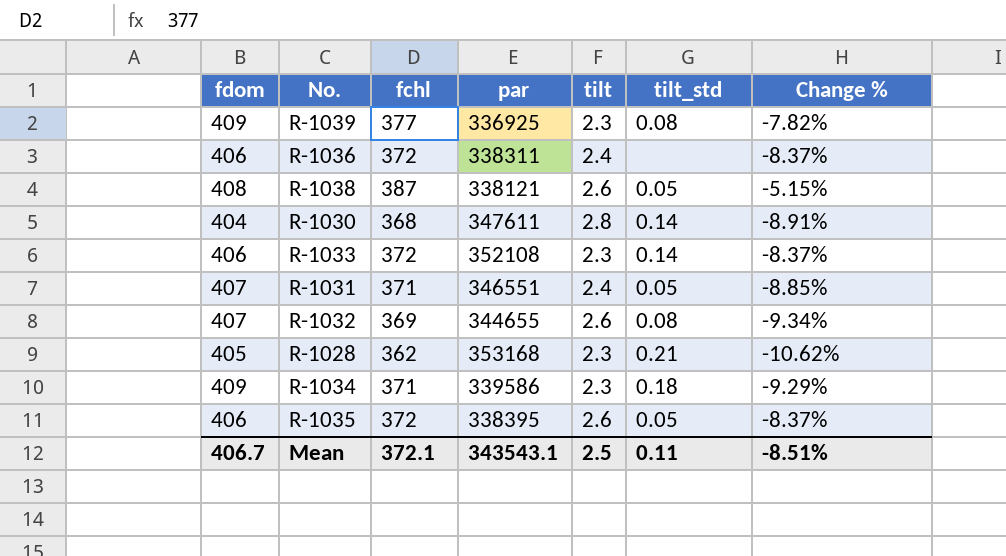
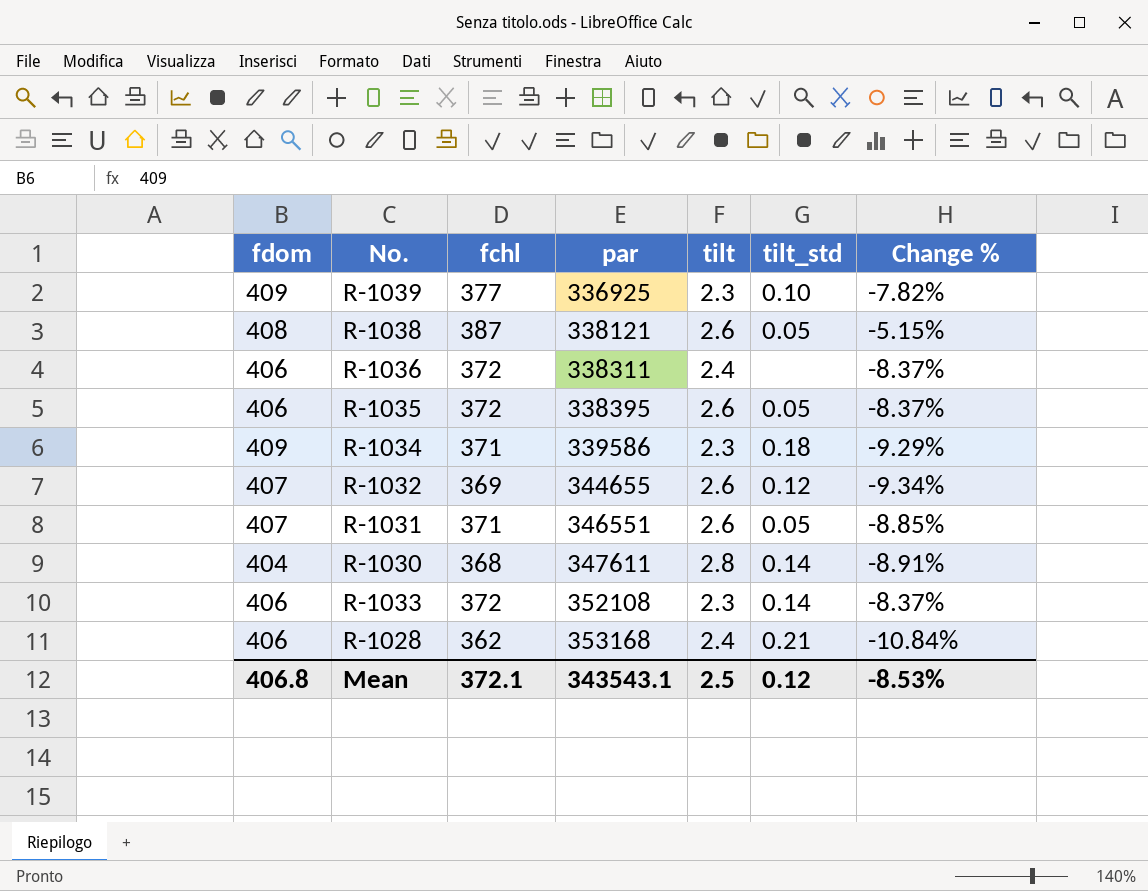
row order: none -> par ascending
R-1039 | tilt_std: 0.08 -> 0.10
R-1032 | tilt_std: 0.08 -> 0.12
R-1031 | tilt: 2.4 -> 2.6
R-1028 | fdom: 405 -> 406
R-1028 | tilt: 2.3 -> 2.4
R-1028 | Change %: -10.62% -> -10.84%
Mean | fdom: 406.7 -> 406.8
Mean | tilt_std: 0.11 -> 0.12
Mean | Change %: -8.51% -> -8.53%

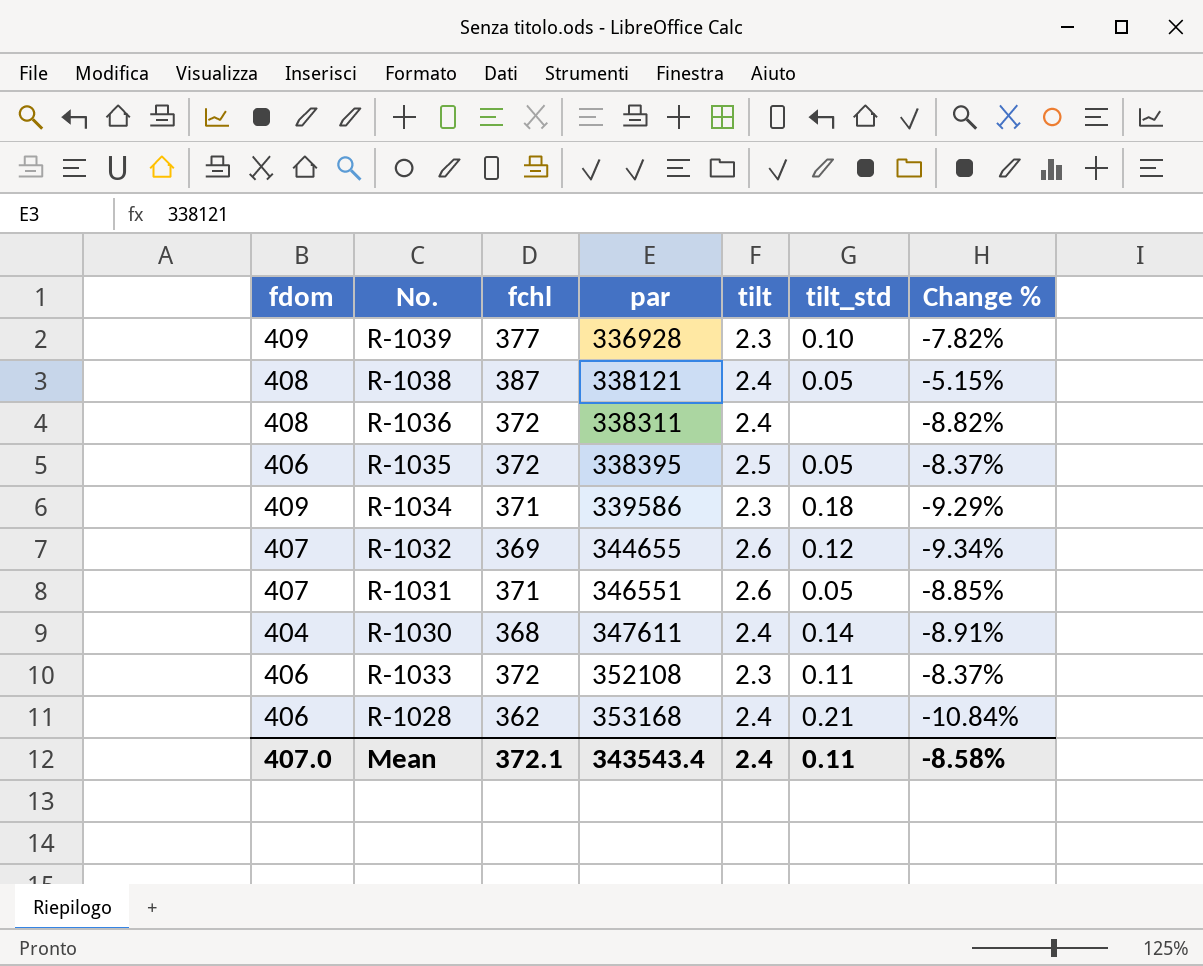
R-1039 | par: 336925 -> 336928
R-1038 | tilt: 2.6 -> 2.4
R-1036 | fdom: 406 -> 408
R-1036 | Change %: -8.37% -> -8.82%
R-1035 | tilt: 2.6 -> 2.5
R-1030 | tilt: 2.8 -> 2.4
R-1033 | tilt_std: 0.14 -> 0.11
Mean | fdom: 406.8 -> 407.0
Mean | par: 343543.1 -> 343543.4
Mean | tilt: 2.5 -> 2.4
Mean | tilt_std: 0.12 -> 0.11
Mean | Change %: -8.53% -> -8.58%

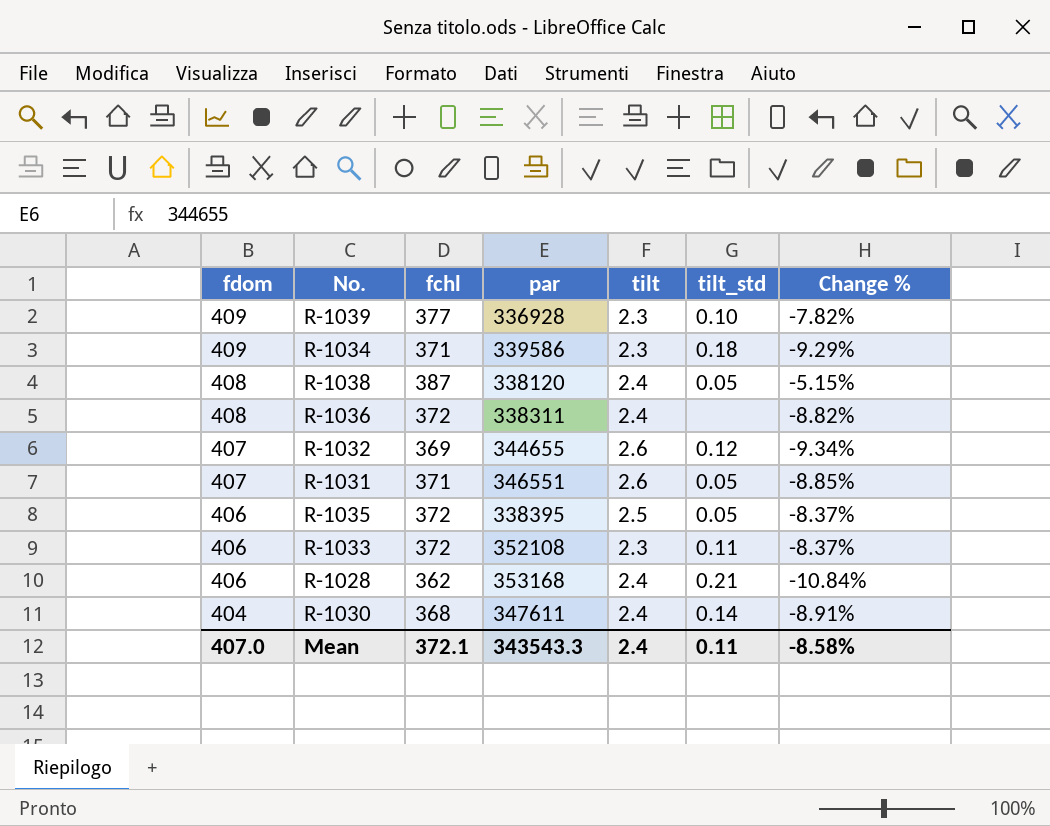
row order: par ascending -> fdom descending
R-1038 | par: 338121 -> 338120
Mean | par: 343543.4 -> 343543.3

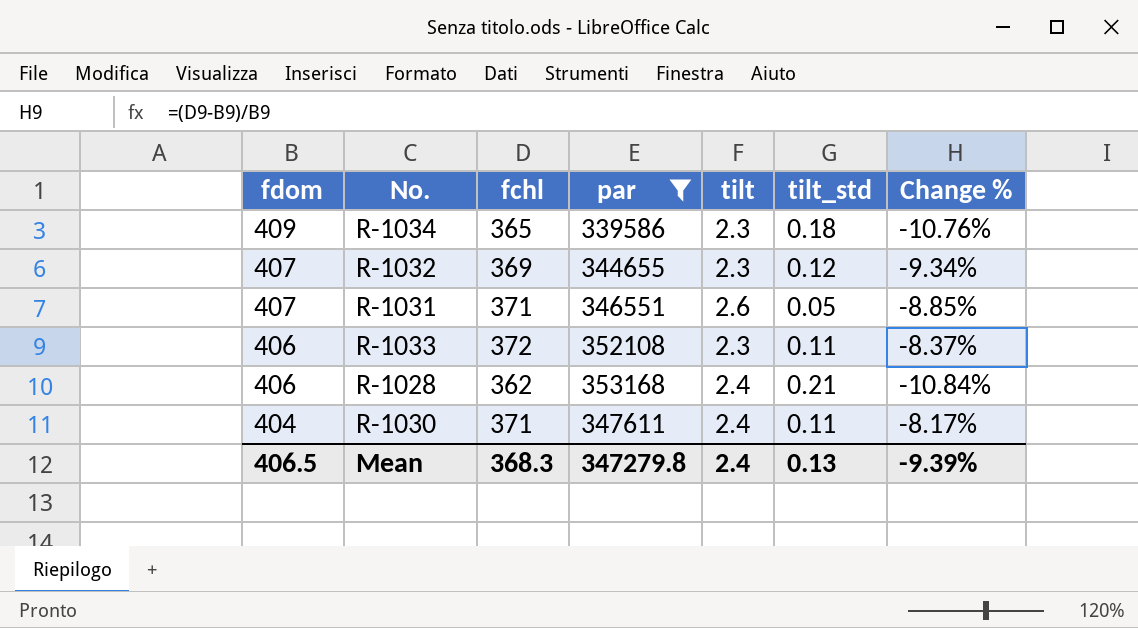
filter: none -> par >= 339586
R-1034 | fchl: 371 -> 365
R-1034 | Change %: -9.29% -> -10.76%
R-1032 | tilt: 2.6 -> 2.3
R-1030 | fchl: 368 -> 371
R-1030 | tilt_std: 0.14 -> 0.11
R-1030 | Change %: -8.91% -> -8.17%
Mean | fdom: 407.0 -> 406.5
Mean | fchl: 372.1 -> 368.3
Mean | par: 343543.3 -> 347279.8
Mean | tilt_std: 0.11 -> 0.13
Mean | Change %: -8.58% -> -9.39%

